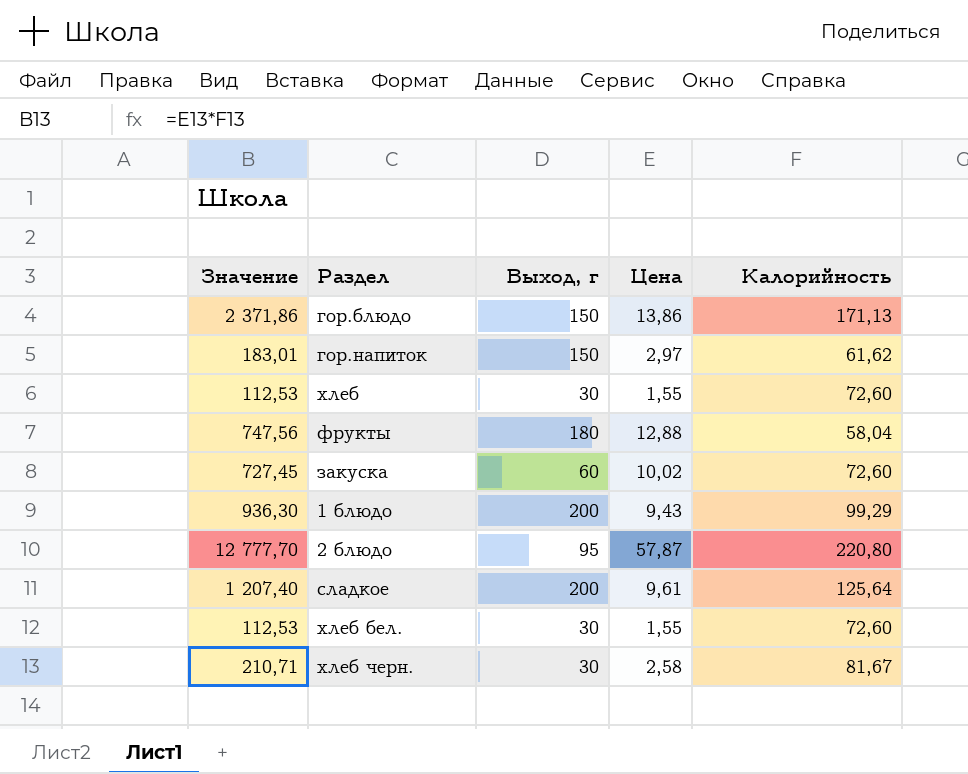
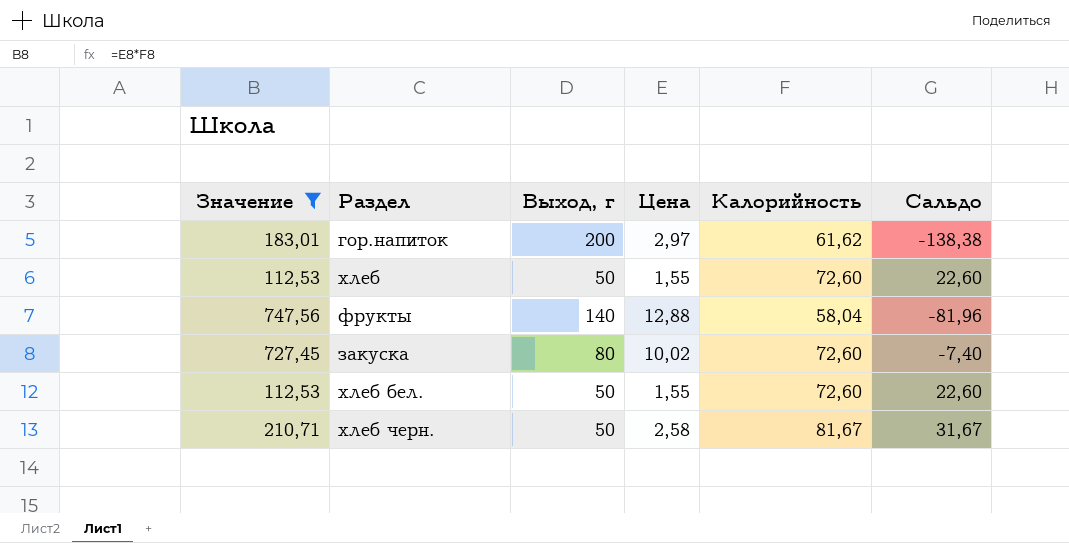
filter: none -> Значение <= 747,56
column Сальдо | formula: none -> [Калорийность] - [Выход, г]
гор.напиток | Выход, г: 150 -> 200
хлеб | Выход, г: 30 -> 50
фрукты | Выход, г: 180 -> 140
закуска | Выход, г: 60 -> 80
хлеб бел. | Выход, г: 30 -> 50
хлеб черн. | Выход, г: 30 -> 50

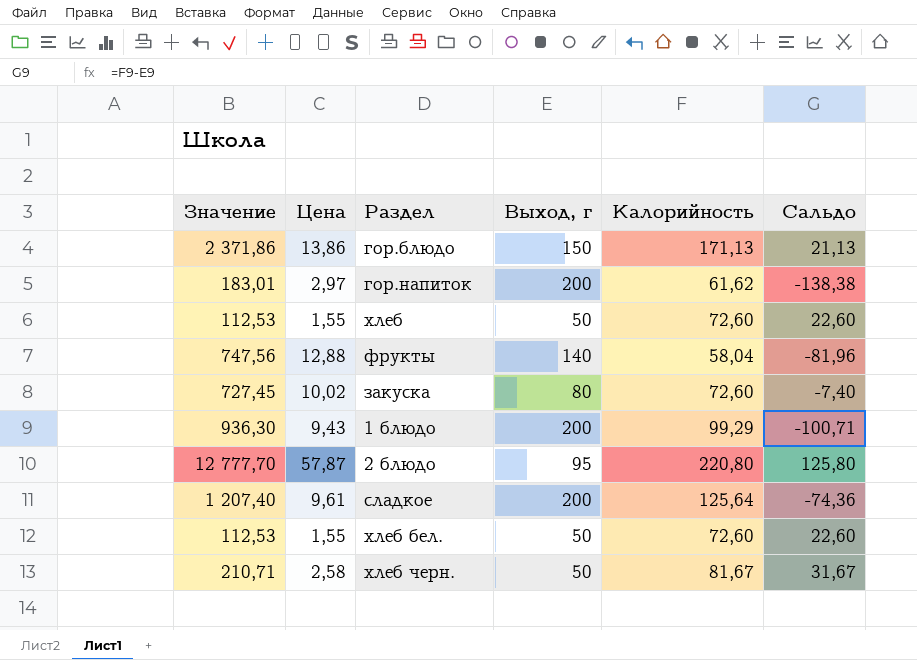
filter: Значение <= 747,56 -> none
column Цена | position: 4 -> 2

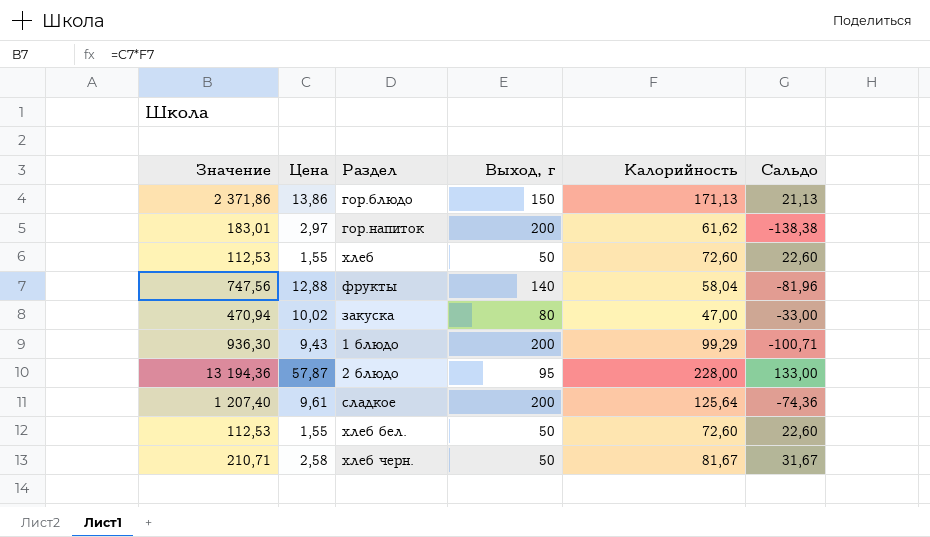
закуска | Значение: 727,45 -> 470,94
закуска | Калорийность: 72,60 -> 47,00
закуска | Сальдо: -7,40 -> -33,00
2 блюдо | Значение: 12 777,70 -> 13 194,36
2 блюдо | Калорийность: 220,80 -> 228,00
2 блюдо | Сальдо: 125,80 -> 133,00

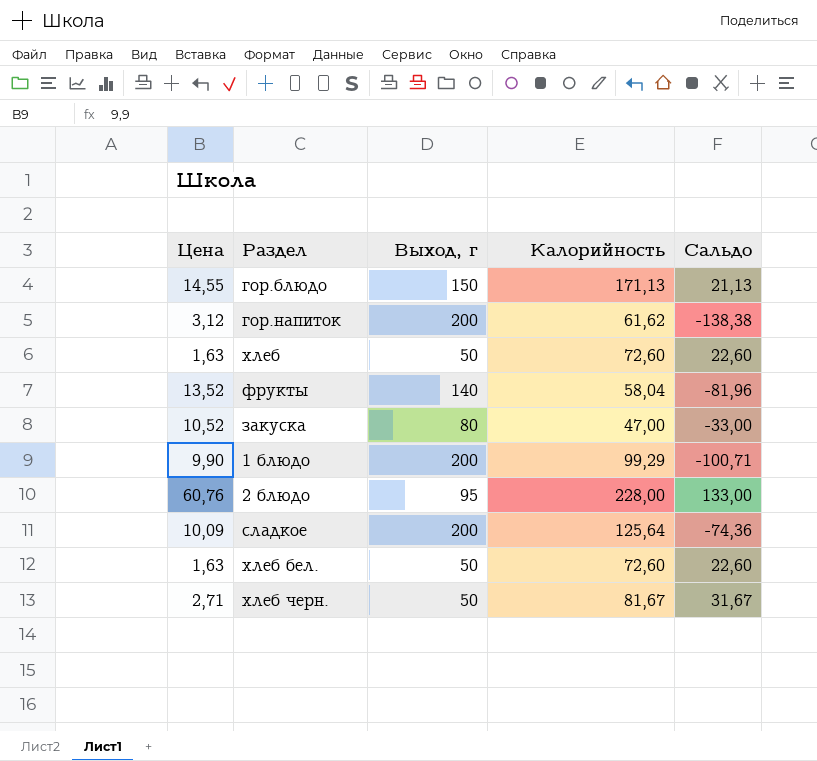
column Значение | formula: [Цена] * [Калорийность] -> none
гор.блюдо | Цена: 13,86 -> 14,55
гор.напиток | Цена: 2,97 -> 3,12
хлеб | Цена: 1,55 -> 1,63
фрукты | Цена: 12,88 -> 13,52
закуска | Цена: 10,02 -> 10,52
1 блюдо | Цена: 9,43 -> 9,90
2 блюдо | Цена: 57,87 -> 60,76
сладкое | Цена: 9,61 -> 10,09
хлеб бел. | Цена: 1,55 -> 1,63
хлеб черн. | Цена: 2,58 -> 2,71

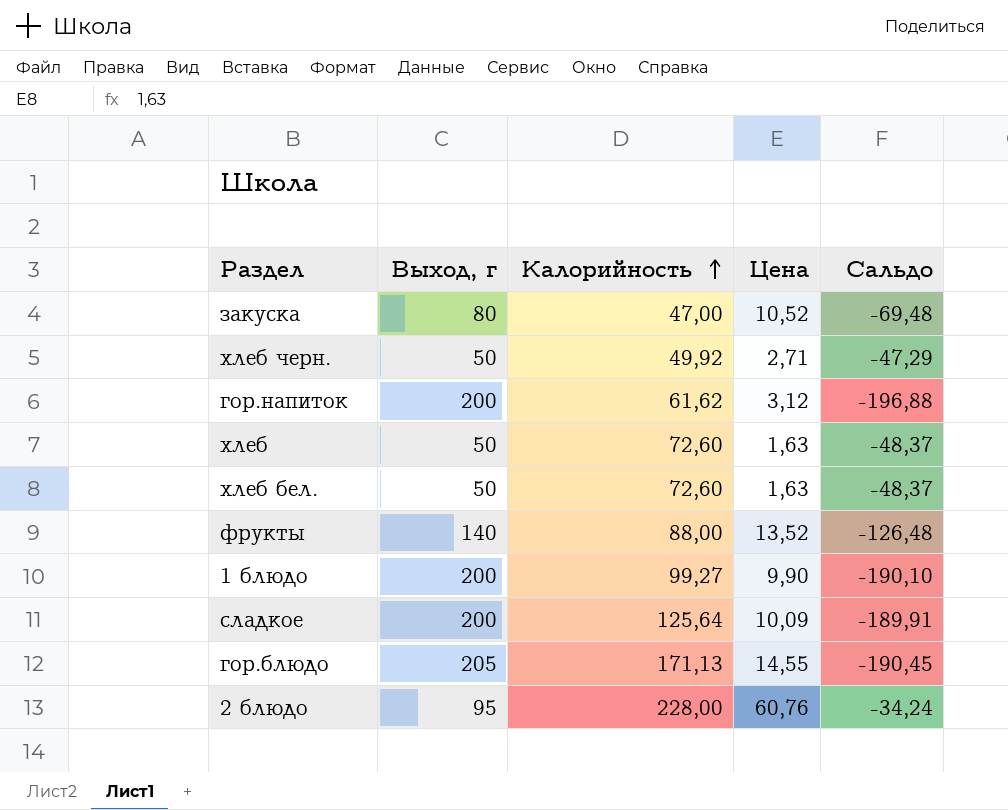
row order: none -> Калорийность ascending
column Цена | position: 1 -> 4
column Сальдо | formula: [Калорийность] - [Выход, г] -> [Цена] - [Выход, г]
хлеб черн. | Калорийность: 81,67 -> 49,92
фрукты | Калорийность: 58,04 -> 88,00
1 блюдо | Калорийность: 99,29 -> 99,27
гор.блюдо | Выход, г: 150 -> 205

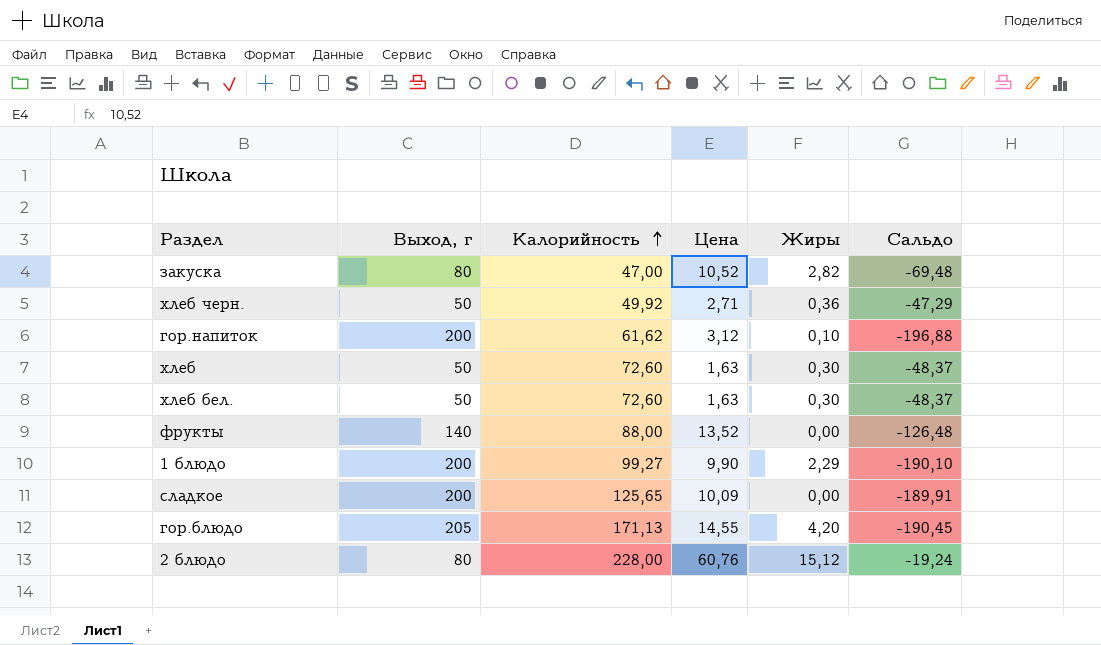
column Жиры | position: none -> 5
сладкое | Калорийность: 125,64 -> 125,65
2 блюдо | Выход, г: 95 -> 80
2 блюдо | Сальдо: -34,24 -> -19,24

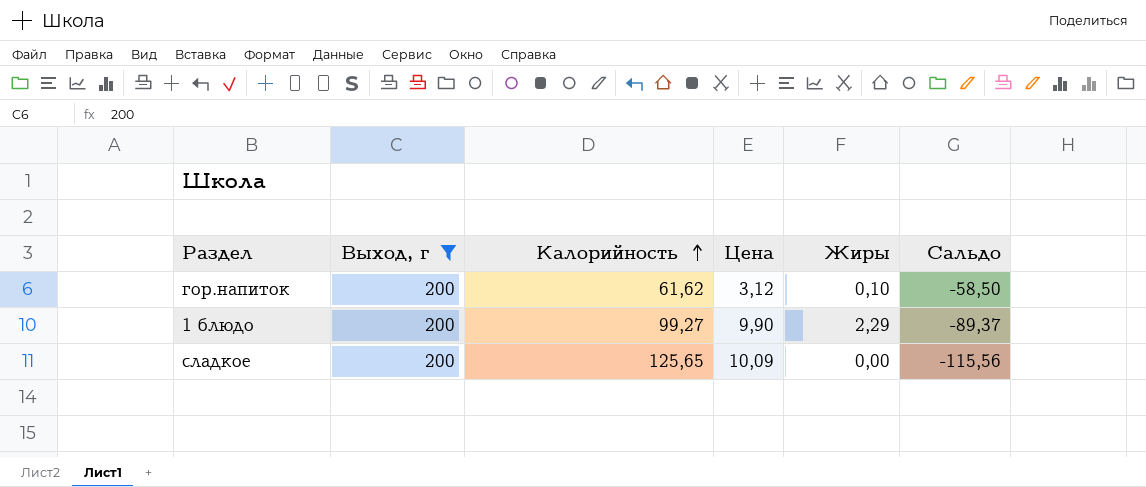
filter: none -> Выход, г = 200
column Сальдо | formula: [Цена] - [Выход, г] -> [Цена] - [Калорийность]

